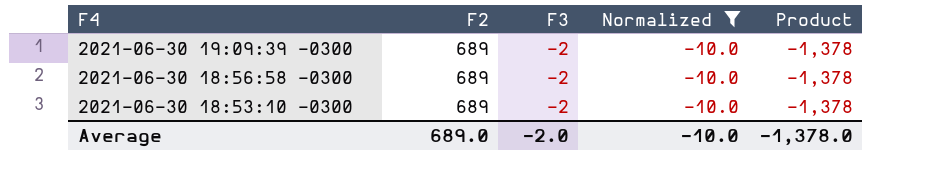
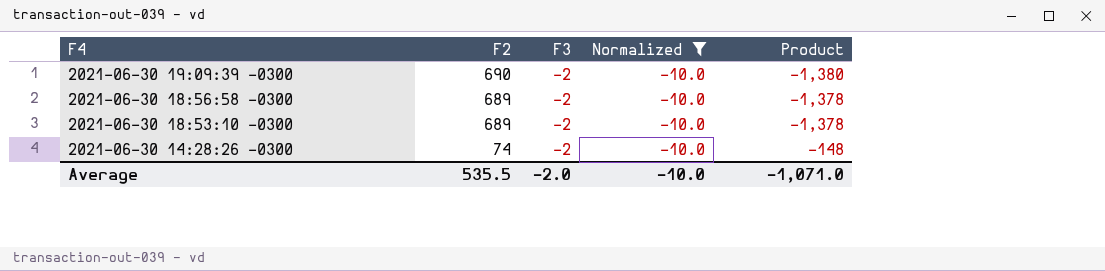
2021-06-30 19:09:39 -0300 | F2: 689 -> 690
2021-06-30 19:09:39 -0300 | Product: -1,378 -> -1,380
row 2021-06-30 14:28:26 -0300: none -> 74 | -2 | -10.0 | -148
Average | F2: 689.0 -> 535.5
Average | Product: -1,378.0 -> -1,071.0

